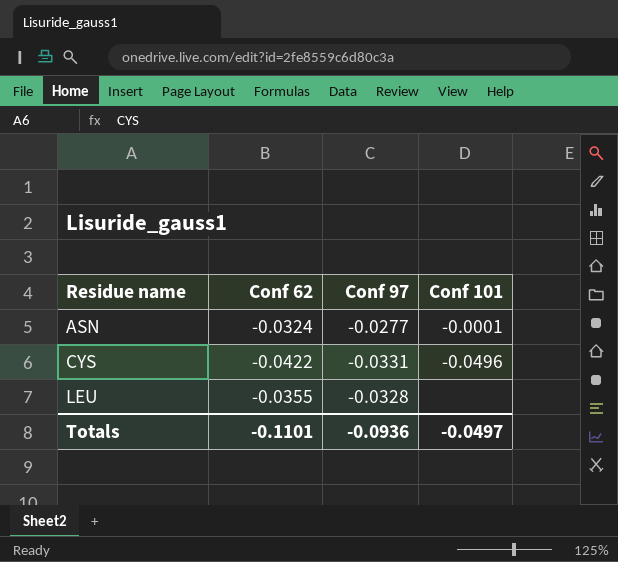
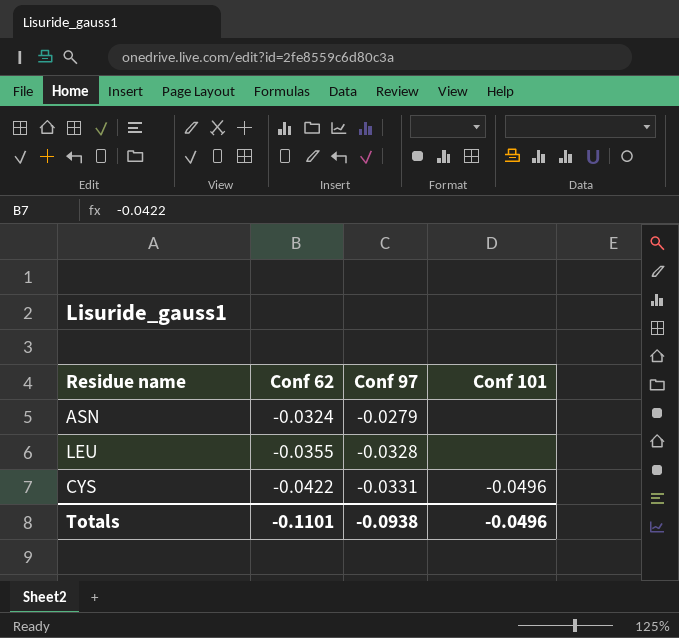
row order: Residue name ascending -> Conf 62 descending
ASN | Conf 97: -0.0277 -> -0.0279
ASN | Conf 101: -0.0001 -> none
Totals | Conf 97: -0.0936 -> -0.0938
Totals | Conf 101: -0.0497 -> -0.0496

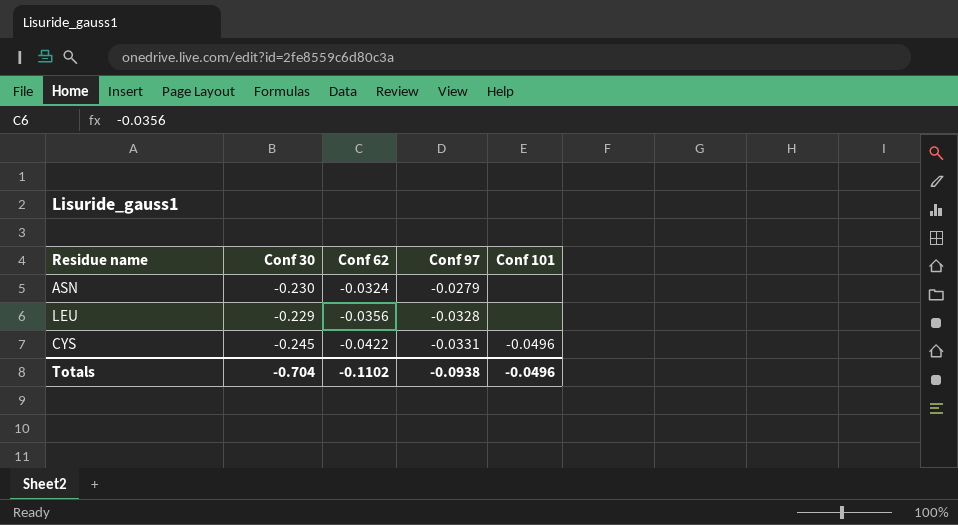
column Conf 30 | position: none -> 2
LEU | Conf 62: -0.0355 -> -0.0356
Totals | Conf 62: -0.1101 -> -0.1102

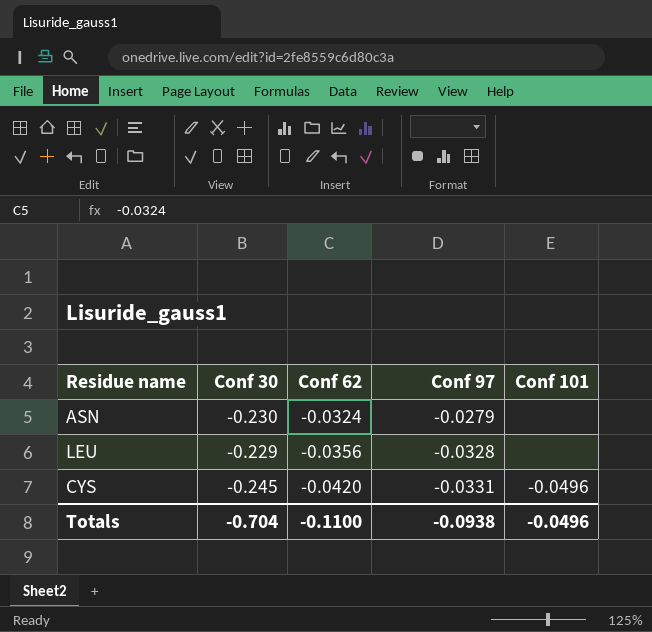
CYS | Conf 62: -0.0422 -> -0.0420
Totals | Conf 62: -0.1102 -> -0.1100

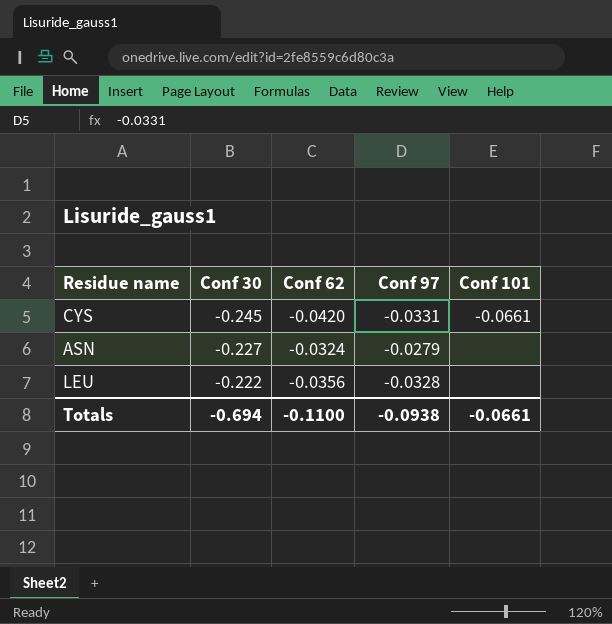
row order: Conf 62 descending -> Conf 30 ascending
CYS | Conf 101: -0.0496 -> -0.0661
ASN | Conf 30: -0.230 -> -0.227
LEU | Conf 30: -0.229 -> -0.222
Totals | Conf 30: -0.704 -> -0.694
Totals | Conf 101: -0.0496 -> -0.0661

